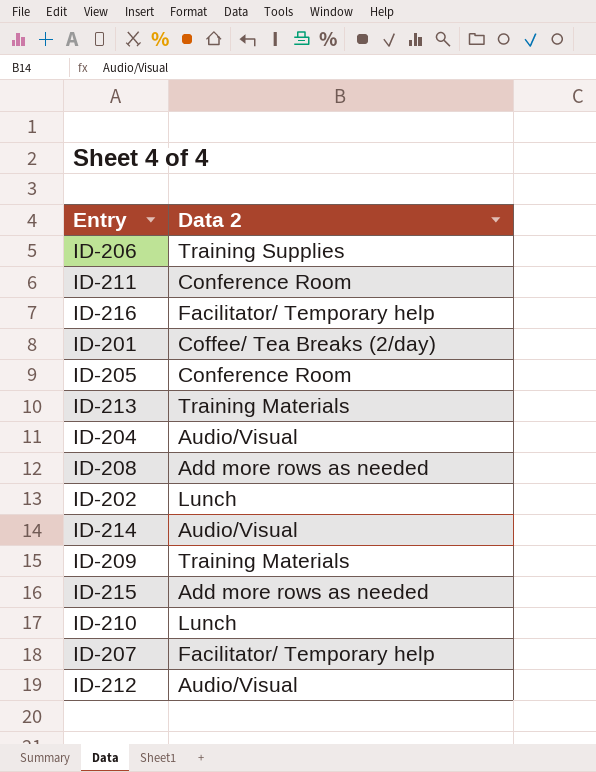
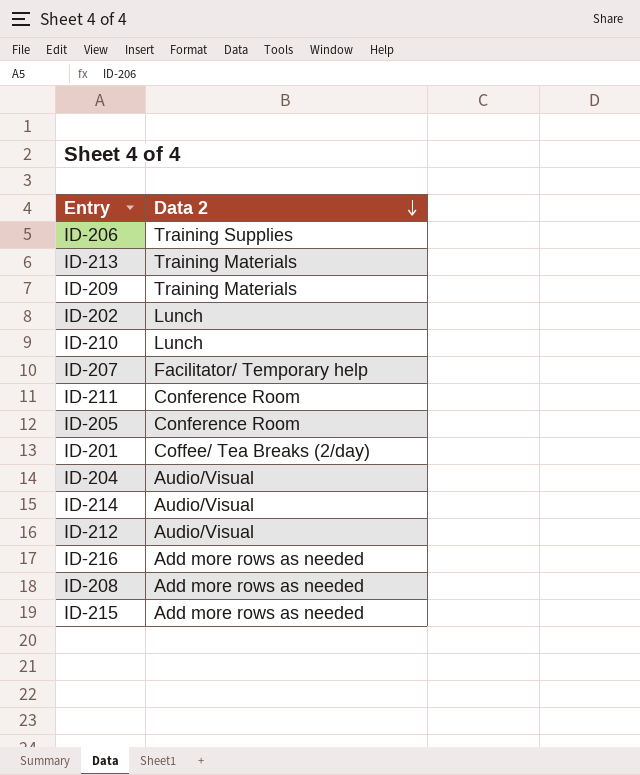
row order: none -> Data 2 descending
ID-216 | Data 2: Facilitator/ Temporary help -> Add more rows as needed

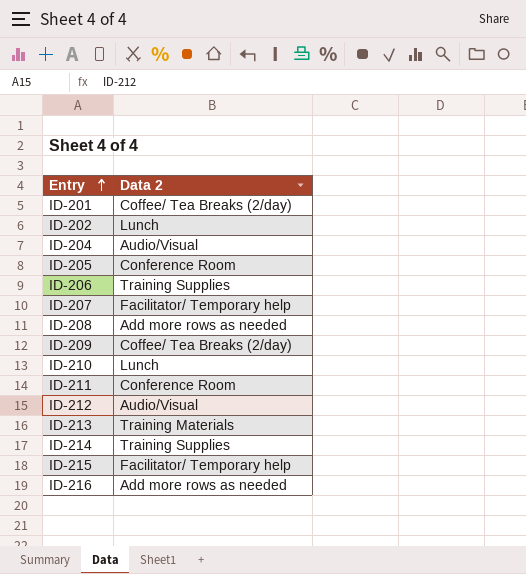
row order: Data 2 descending -> Entry ascending
ID-209 | Data 2: Training Materials -> Coffee/ Tea Breaks (2/day)
ID-214 | Data 2: Audio/Visual -> Training Supplies
ID-215 | Data 2: Add more rows as needed -> Facilitator/ Temporary help

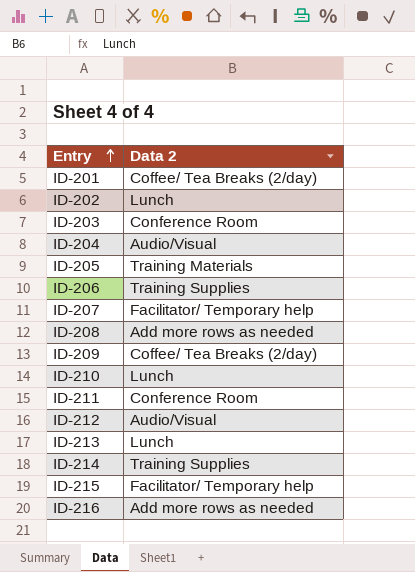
row ID-203: none -> Conference Room
ID-205 | Data 2: Conference Room -> Training Materials
ID-213 | Data 2: Training Materials -> Lunch

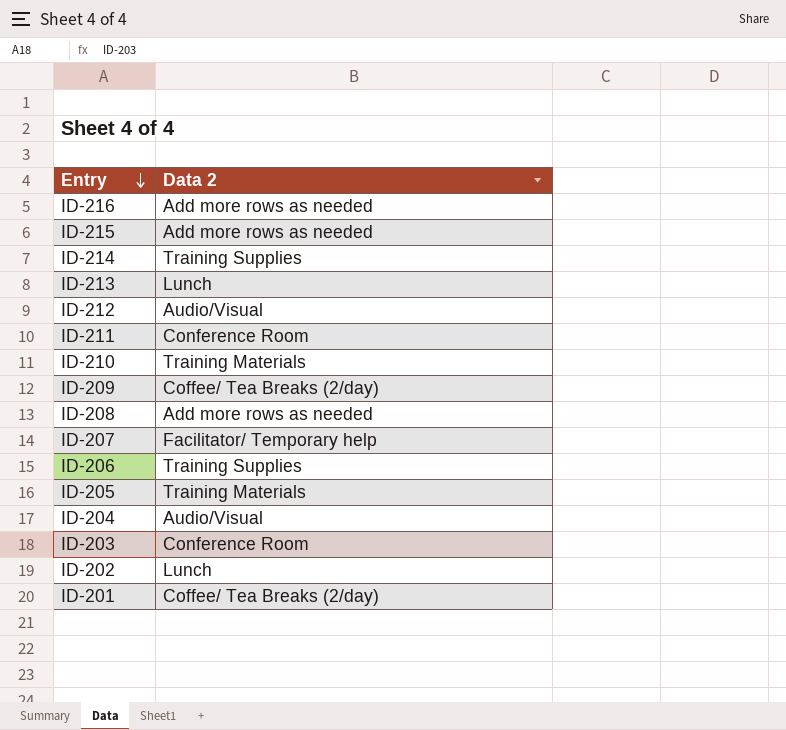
row order: Entry ascending -> Entry descending
ID-215 | Data 2: Facilitator/ Temporary help -> Add more rows as needed
ID-210 | Data 2: Lunch -> Training Materials

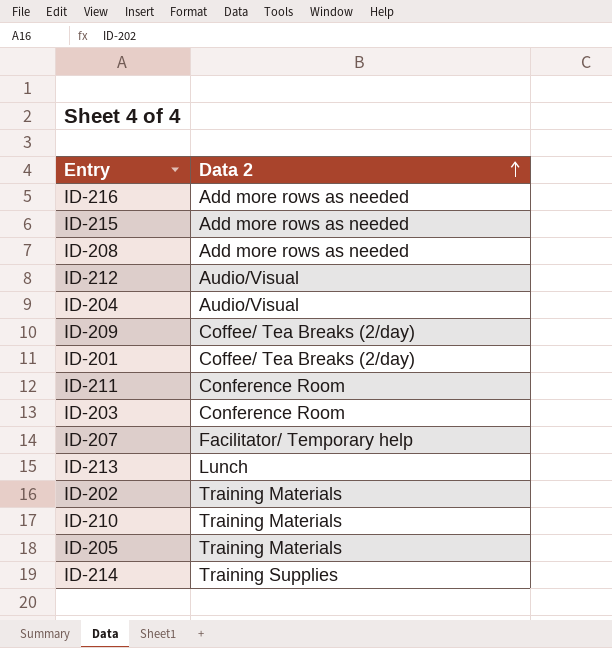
row order: Entry descending -> Data 2 ascending
row ID-206: Training Supplies -> none
ID-202 | Data 2: Lunch -> Training Materials

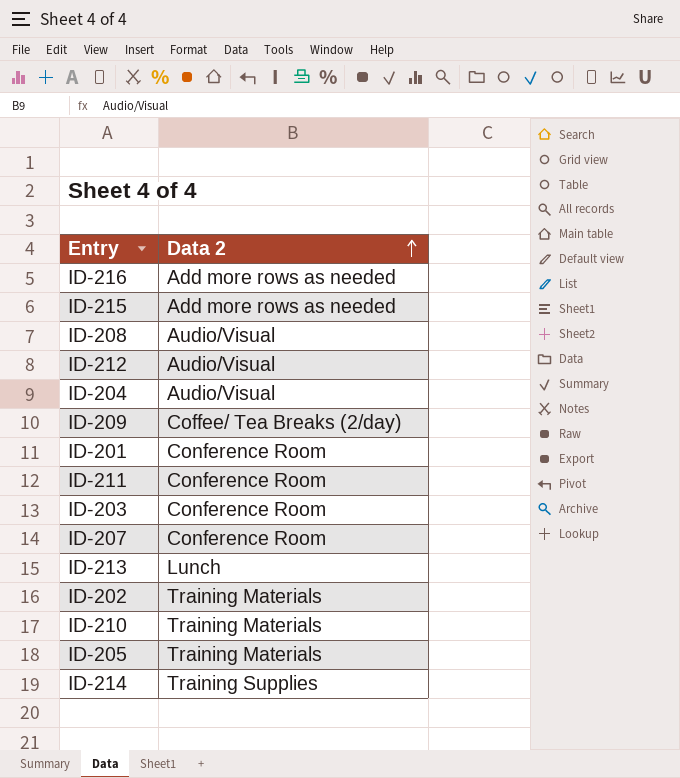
ID-208 | Data 2: Add more rows as needed -> Audio/Visual
ID-201 | Data 2: Coffee/ Tea Breaks (2/day) -> Conference Room
ID-207 | Data 2: Facilitator/ Temporary help -> Conference Room

